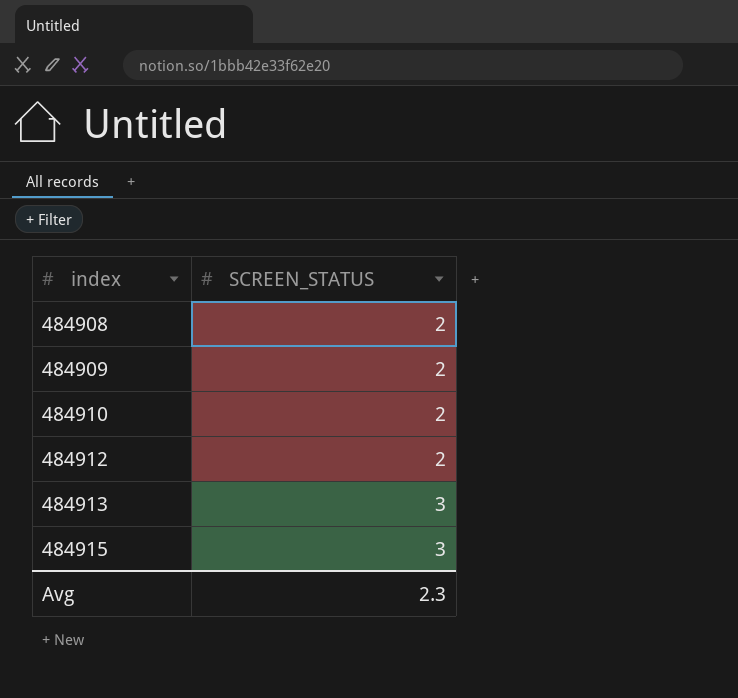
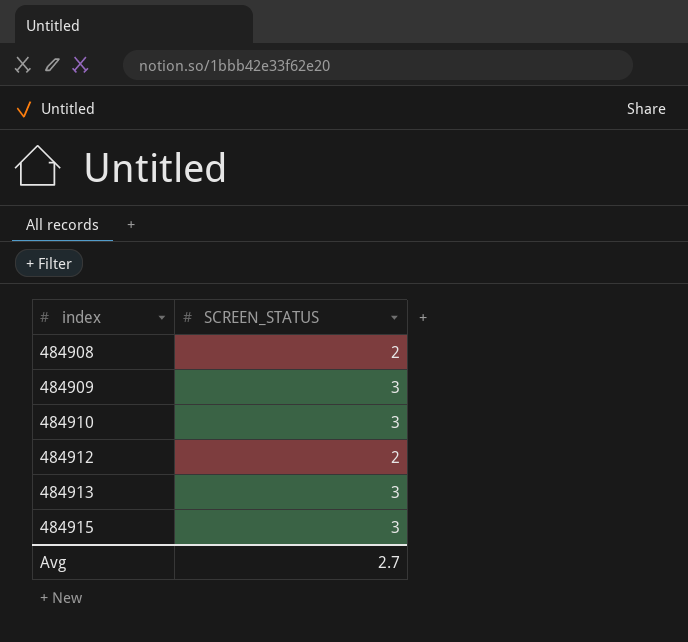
484909 | SCREEN_STATUS: 2 -> 3
484910 | SCREEN_STATUS: 2 -> 3
Avg | SCREEN_STATUS: 2.3 -> 2.7

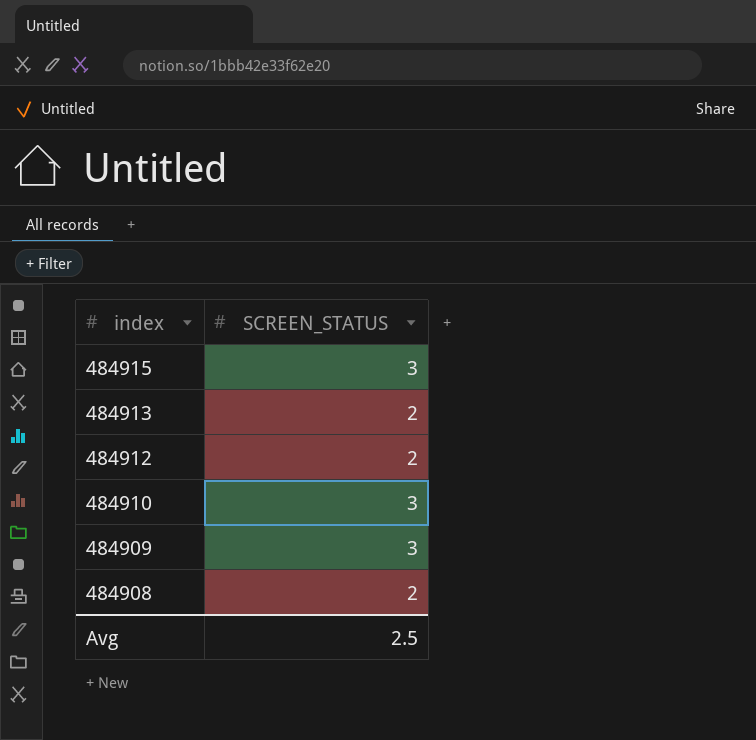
row order: index ascending -> index descending
484913 | SCREEN_STATUS: 3 -> 2
Avg | SCREEN_STATUS: 2.7 -> 2.5

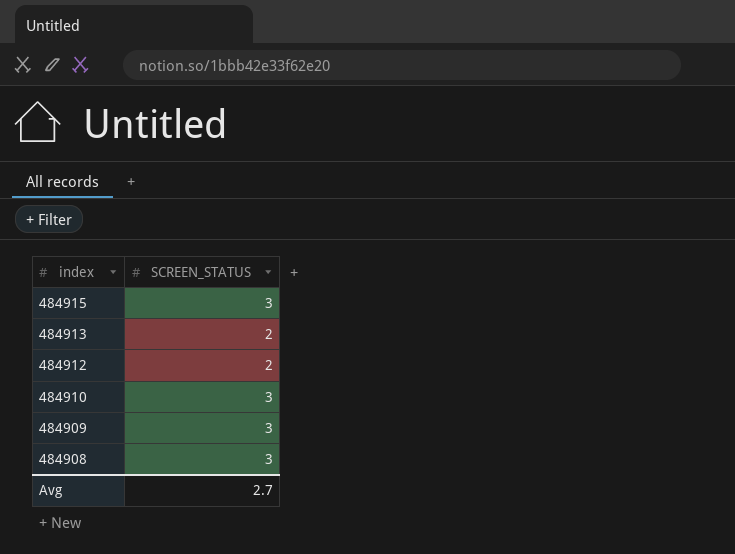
484908 | SCREEN_STATUS: 2 -> 3
Avg | SCREEN_STATUS: 2.5 -> 2.7

